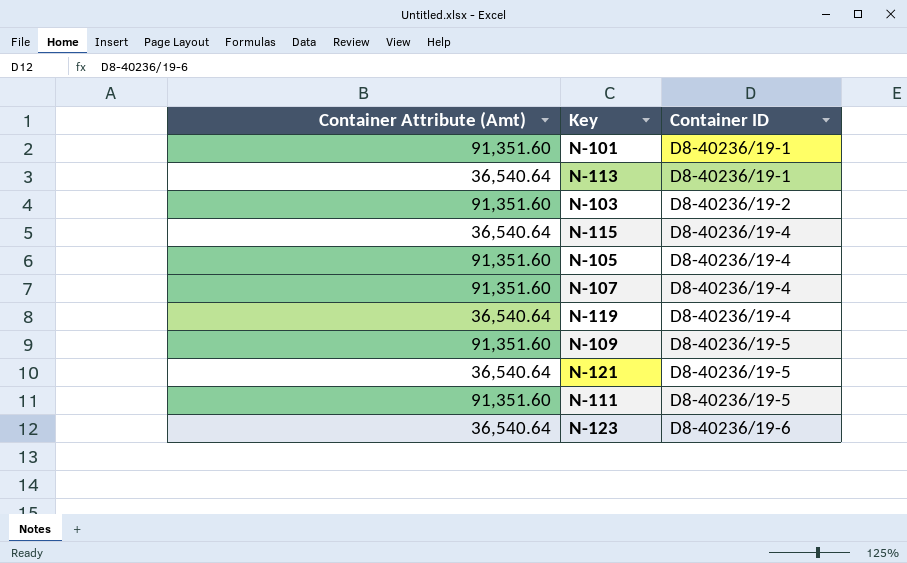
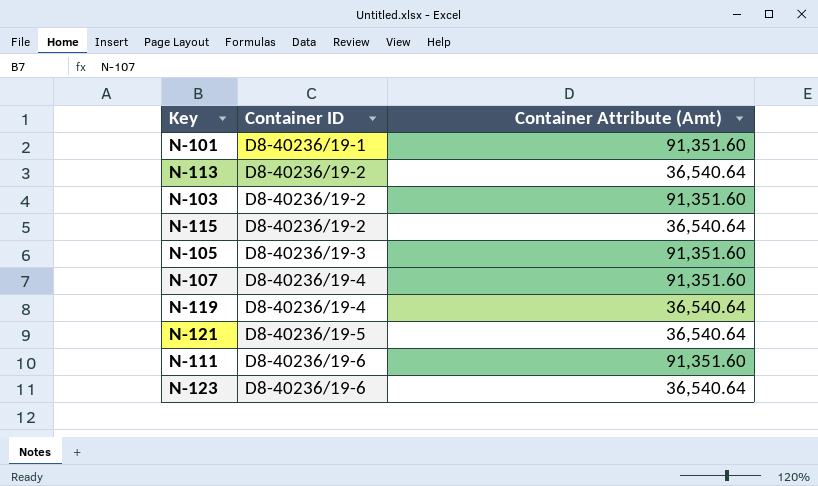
column Container Attribute (Amt) | position: 1 -> 3
row N-109: 91,351.60 | D8-40236/19-5 -> none
N-113 | Container ID: D8-40236/19-1 -> D8-40236/19-2
N-115 | Container ID: D8-40236/19-4 -> D8-40236/19-2
N-105 | Container ID: D8-40236/19-4 -> D8-40236/19-3
N-111 | Container ID: D8-40236/19-5 -> D8-40236/19-6

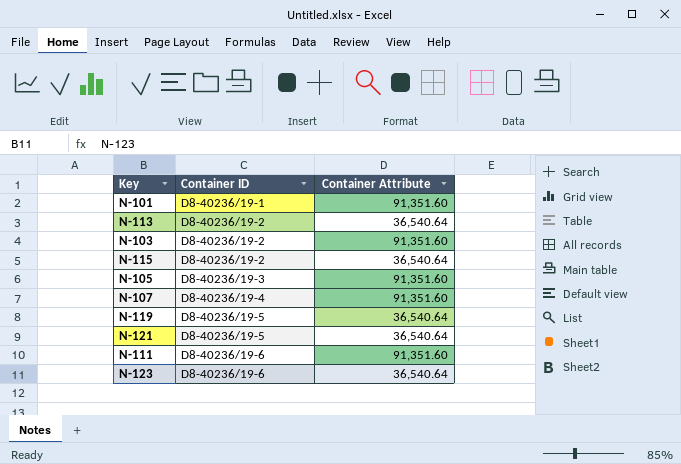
column name: Container Attribute (Amt) -> Container Attribute
N-119 | Container ID: D8-40236/19-4 -> D8-40236/19-5

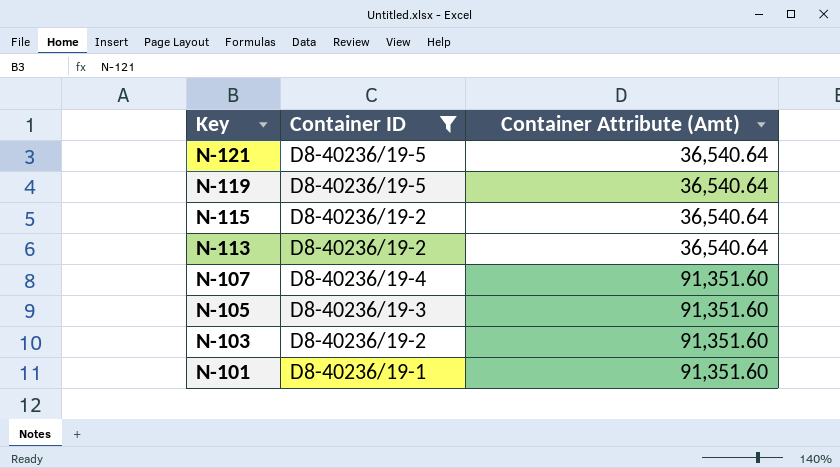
filter: none -> Container ID != D8-40236/19-6
row order: Container ID ascending -> Key descending
column name: Container Attribute -> Container Attribute (Amt)

